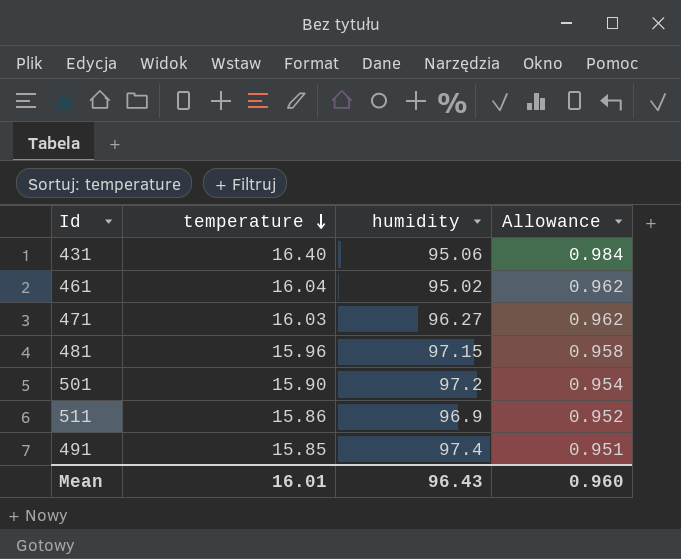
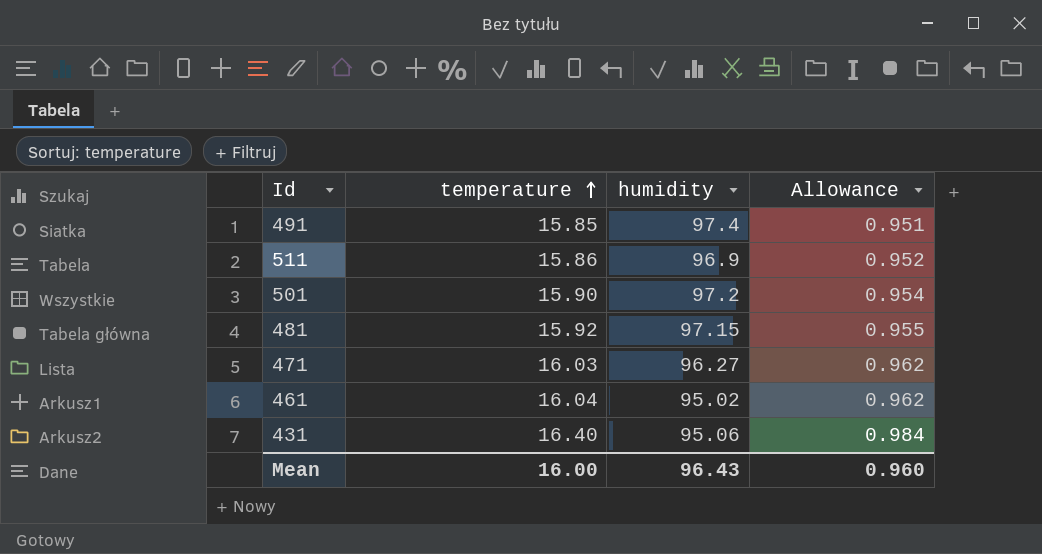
row order: temperature descending -> temperature ascending
481 | temperature: 15.96 -> 15.92
481 | Allowance: 0.958 -> 0.955
Mean | temperature: 16.01 -> 16.00

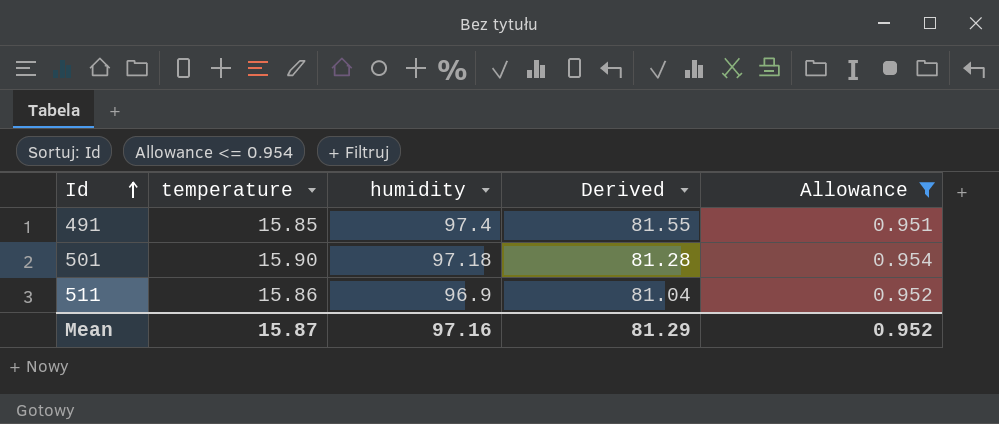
filter: none -> Allowance <= 0.954
row order: temperature ascending -> Id ascending
column Derived | formula: none -> [humidity] - [temperature]
501 | humidity: 97.2 -> 97.18
Mean | temperature: 16.00 -> 15.87
Mean | humidity: 96.43 -> 97.16
Mean | Allowance: 0.960 -> 0.952

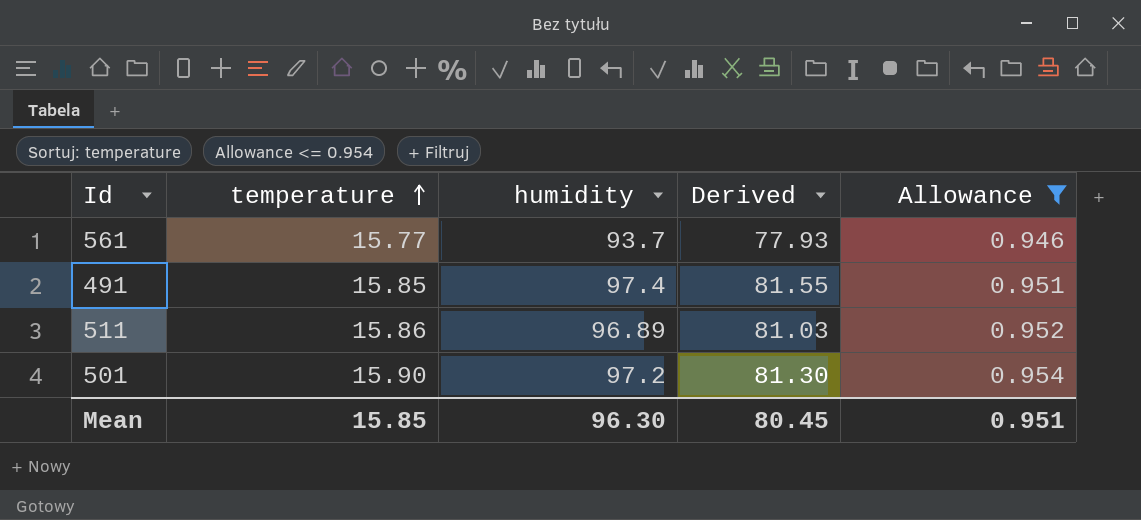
row order: Id ascending -> temperature ascending
row 561: none -> 15.77 | 93.7 | 77.93 | 0.946
511 | humidity: 96.9 -> 96.89
511 | Derived: 81.04 -> 81.03
501 | humidity: 97.18 -> 97.2
501 | Derived: 81.28 -> 81.30
Mean | temperature: 15.87 -> 15.85
Mean | humidity: 97.16 -> 96.30
Mean | Derived: 81.29 -> 80.45
Mean | Allowance: 0.952 -> 0.951

